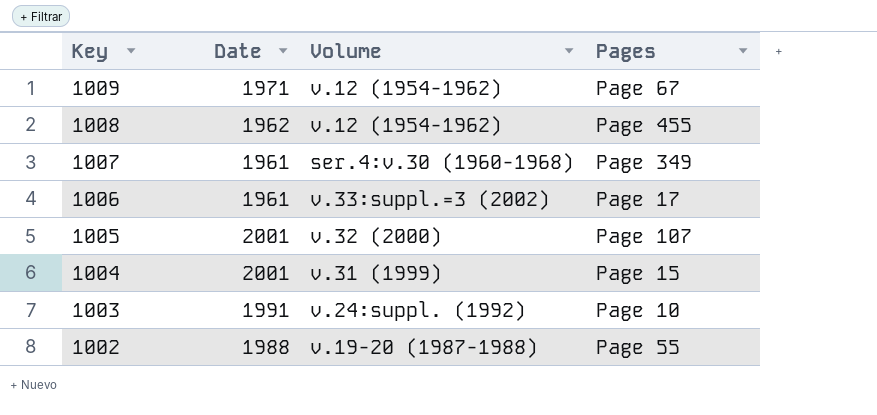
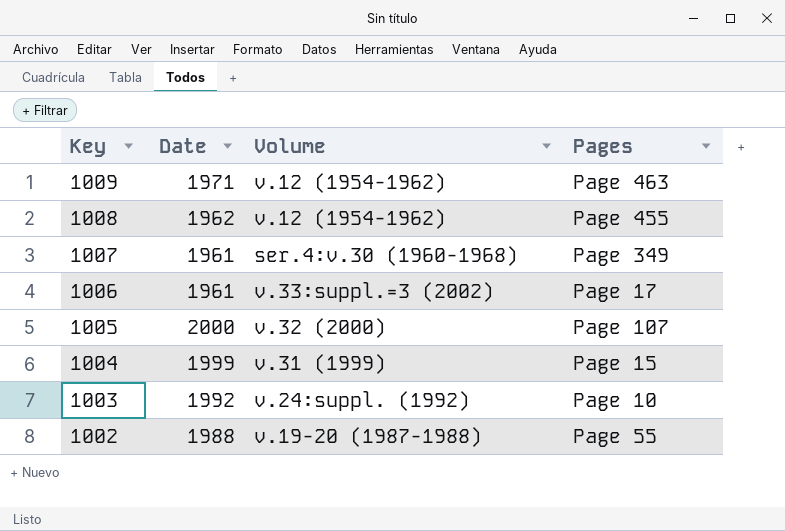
1009 | Pages: Page 67 -> Page 463
1005 | Date: 2001 -> 2000
1004 | Date: 2001 -> 1999
1003 | Date: 1991 -> 1992

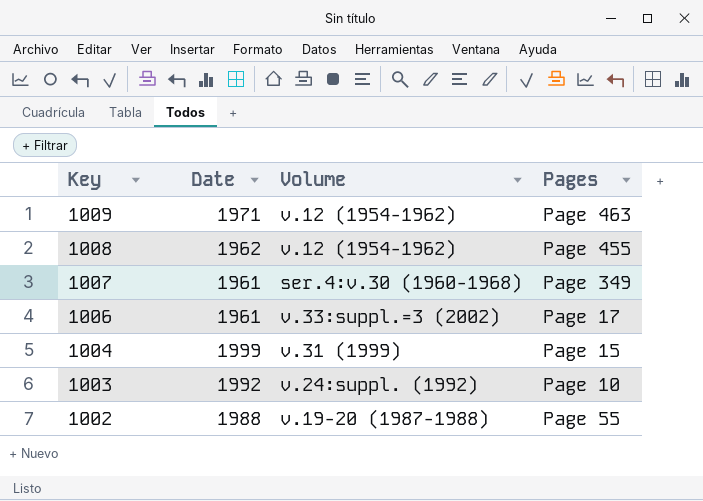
row 1005: 2000 | v.32 (2000) | Page 107 -> none

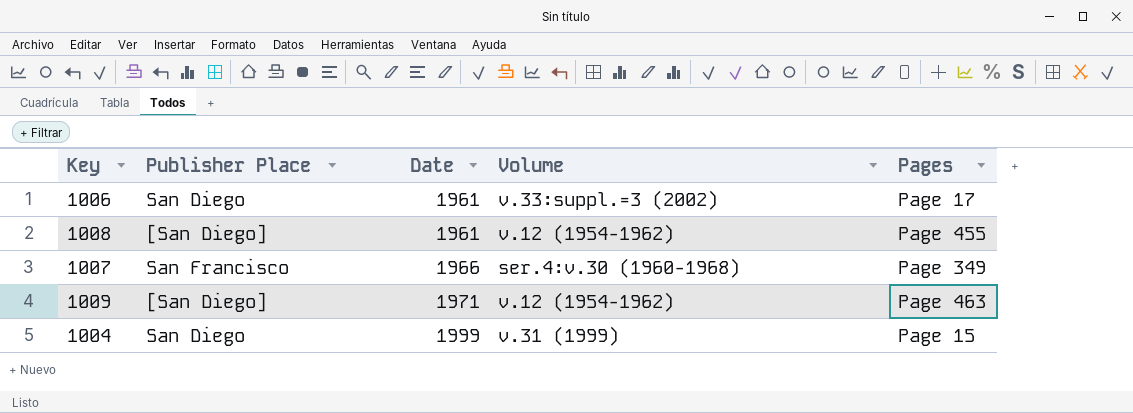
row order: Key descending -> Date ascending
column Publisher Place | position: none -> 2
row 1003: 1992 | v.24:suppl. (1992) | Page 10 -> none
row 1002: 1988 | v.19-20 (1987-1988) | Page 55 -> none
1008 | Date: 1962 -> 1961
1007 | Date: 1961 -> 1966

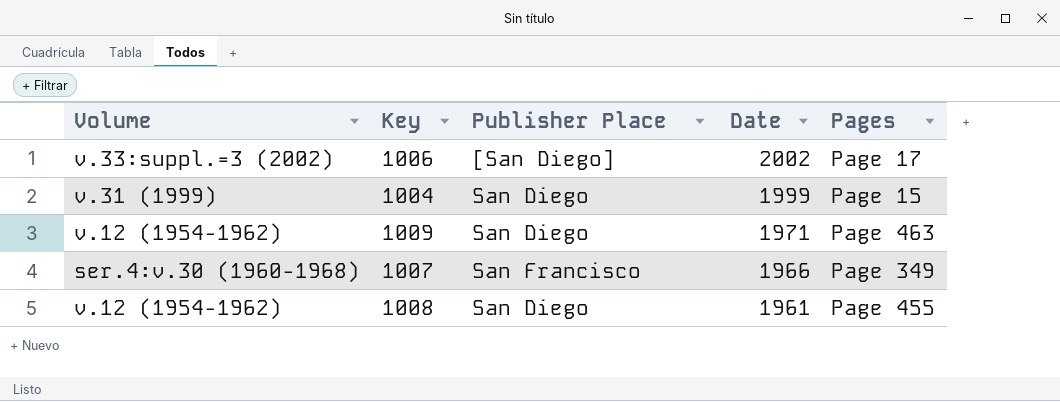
row order: Date ascending -> Date descending
column Volume | position: 4 -> 1
1006 | Publisher Place: San Diego -> [San Diego]
1006 | Date: 1961 -> 2002
1009 | Publisher Place: [San Diego] -> San Diego
1008 | Publisher Place: [San Diego] -> San Diego

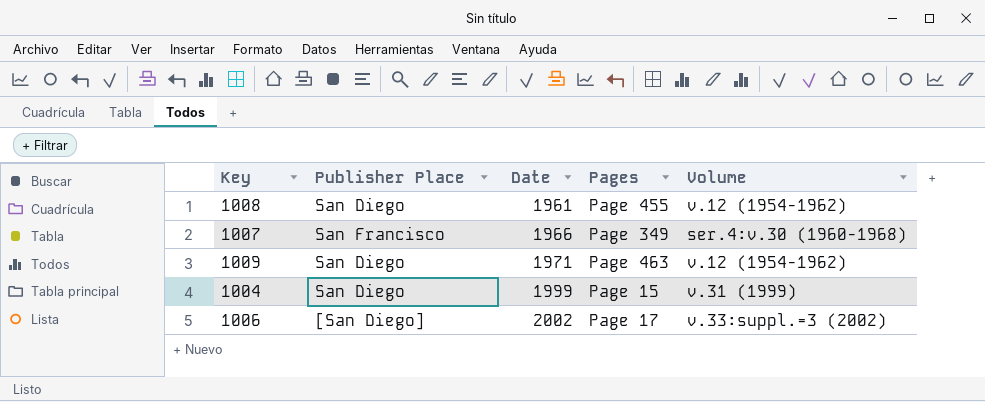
row order: Date descending -> Date ascending
column Volume | position: 1 -> 5

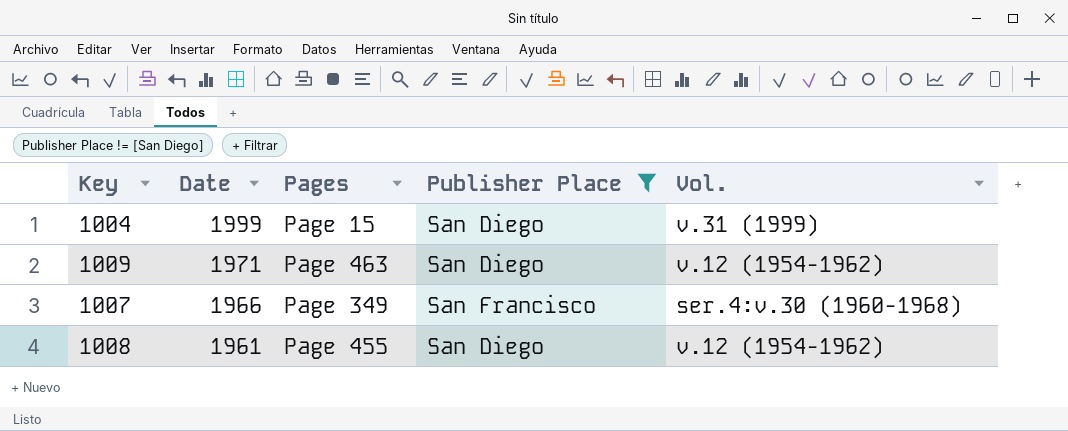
filter: none -> Publisher Place != [San Diego]
row order: Date ascending -> Date descending
column Publisher Place | position: 2 -> 4
column name: Volume -> Vol.

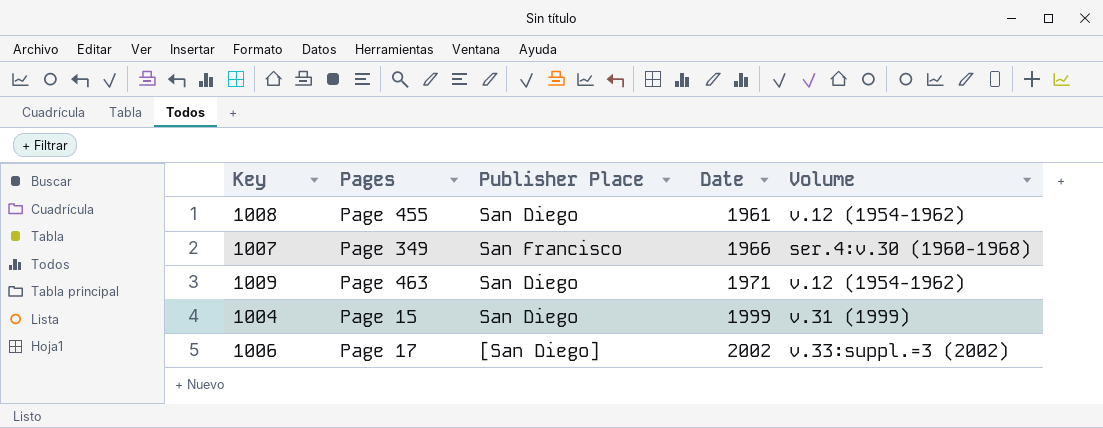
filter: Publisher Place != [San Diego] -> none
row order: Date descending -> Date ascending
column Date | position: 2 -> 4
column name: Vol. -> Volume

